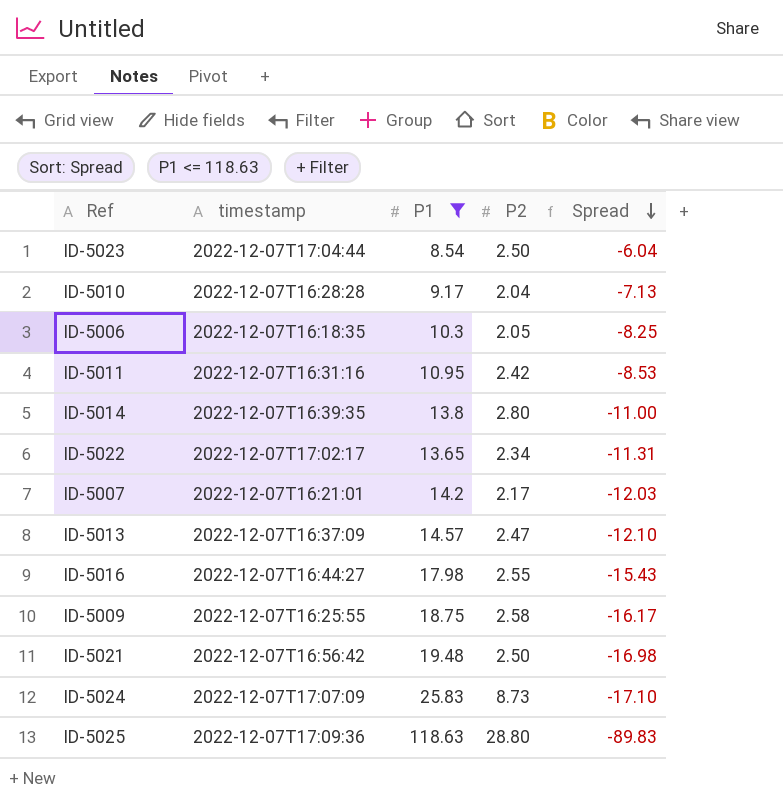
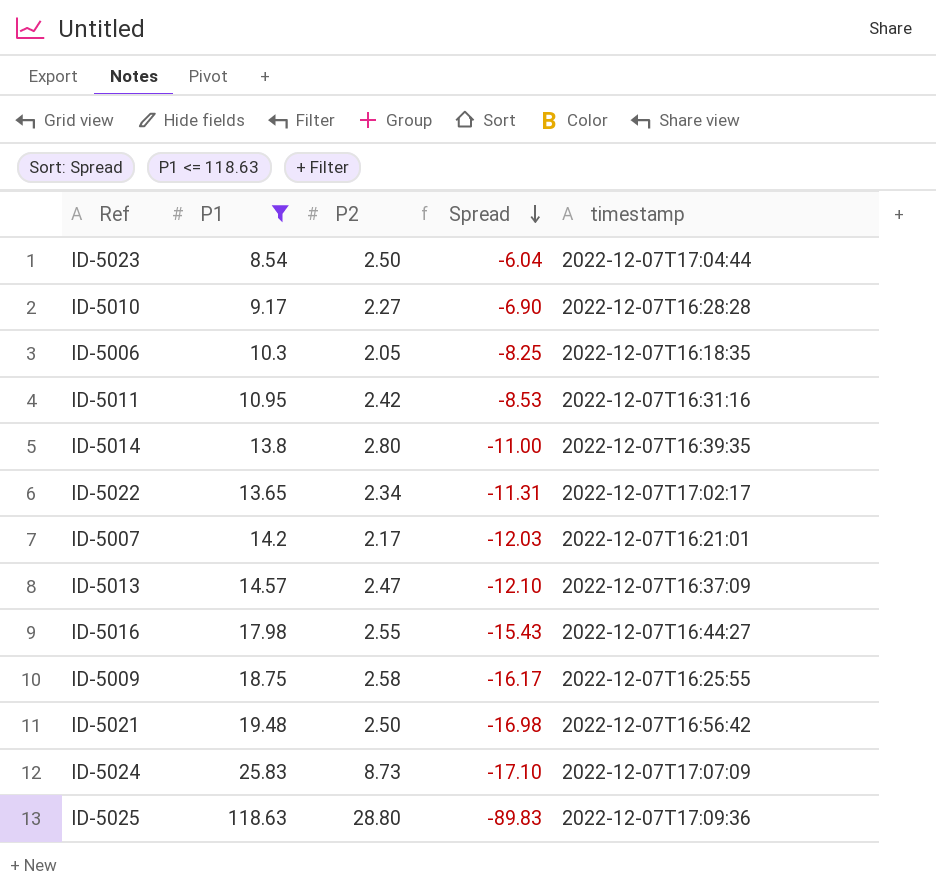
column timestamp | position: 2 -> 5
ID-5010 | P2: 2.04 -> 2.27
ID-5010 | Spread: -7.13 -> -6.90

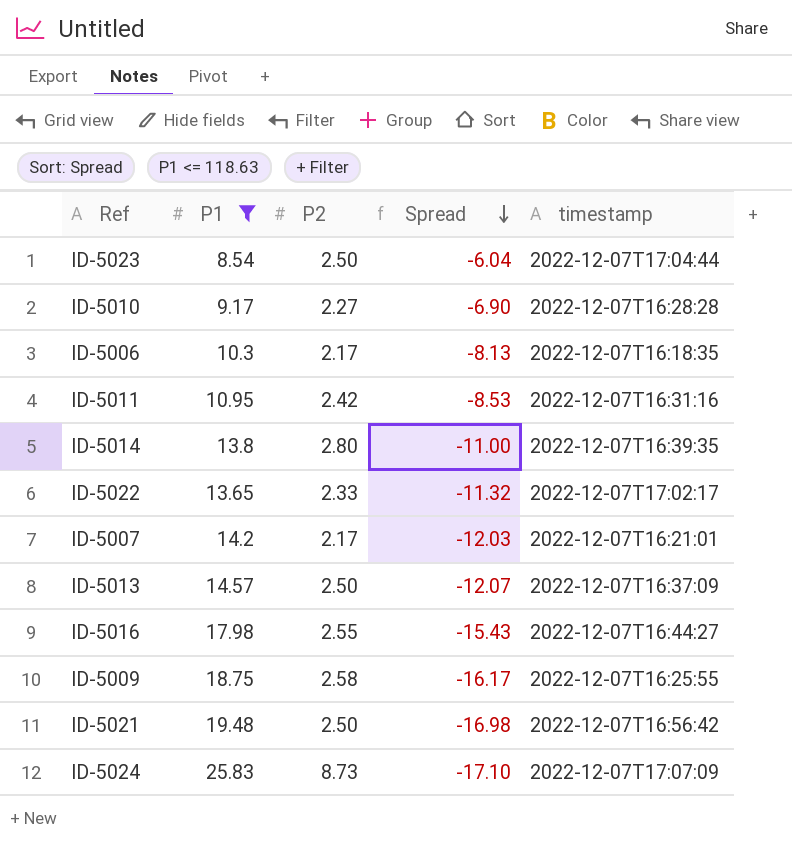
row ID-5025: 118.63 | 28.80 | -89.83 | 2022-12-07T17:09:36 -> none
ID-5006 | P2: 2.05 -> 2.17
ID-5006 | Spread: -8.25 -> -8.13
ID-5022 | P2: 2.34 -> 2.33
ID-5022 | Spread: -11.31 -> -11.32
ID-5013 | P2: 2.47 -> 2.50
ID-5013 | Spread: -12.10 -> -12.07

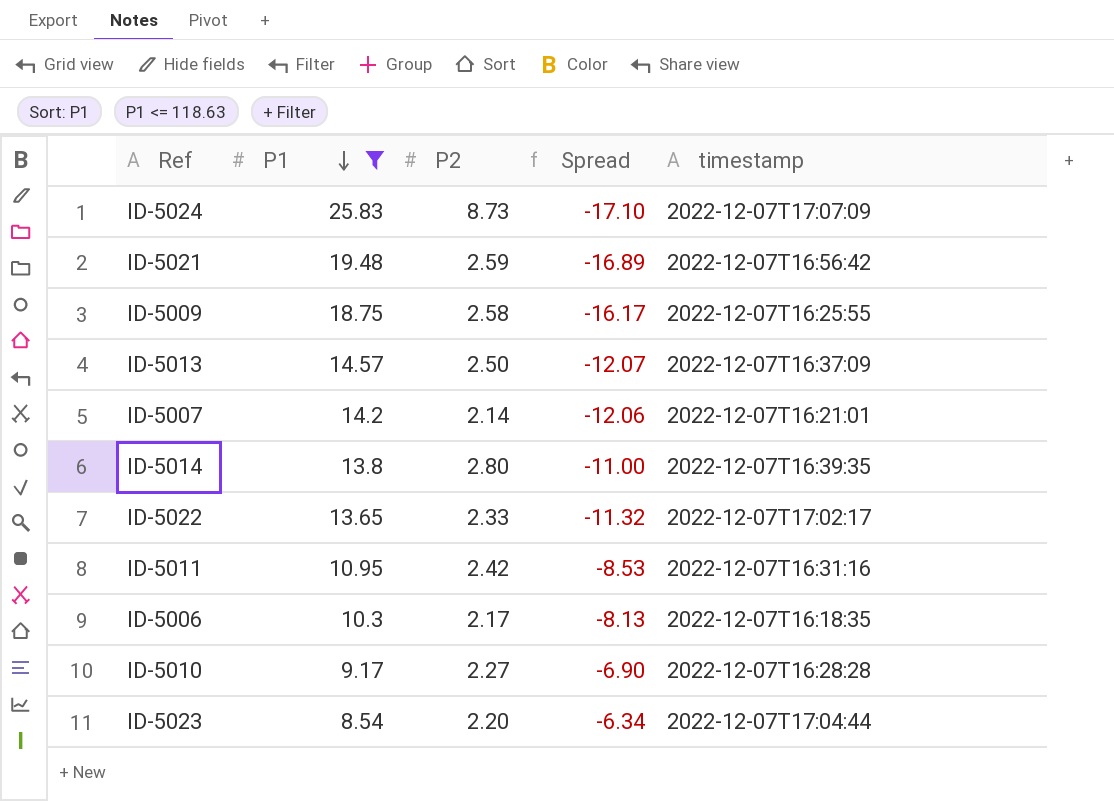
row order: Spread descending -> P1 descending
row ID-5016: 17.98 | 2.55 | -15.43 | 2022-12-07T16:44:27 -> none
ID-5021 | P2: 2.50 -> 2.59
ID-5021 | Spread: -16.98 -> -16.89
ID-5007 | P2: 2.17 -> 2.14
ID-5007 | Spread: -12.03 -> -12.06
ID-5023 | P2: 2.50 -> 2.20
ID-5023 | Spread: -6.04 -> -6.34

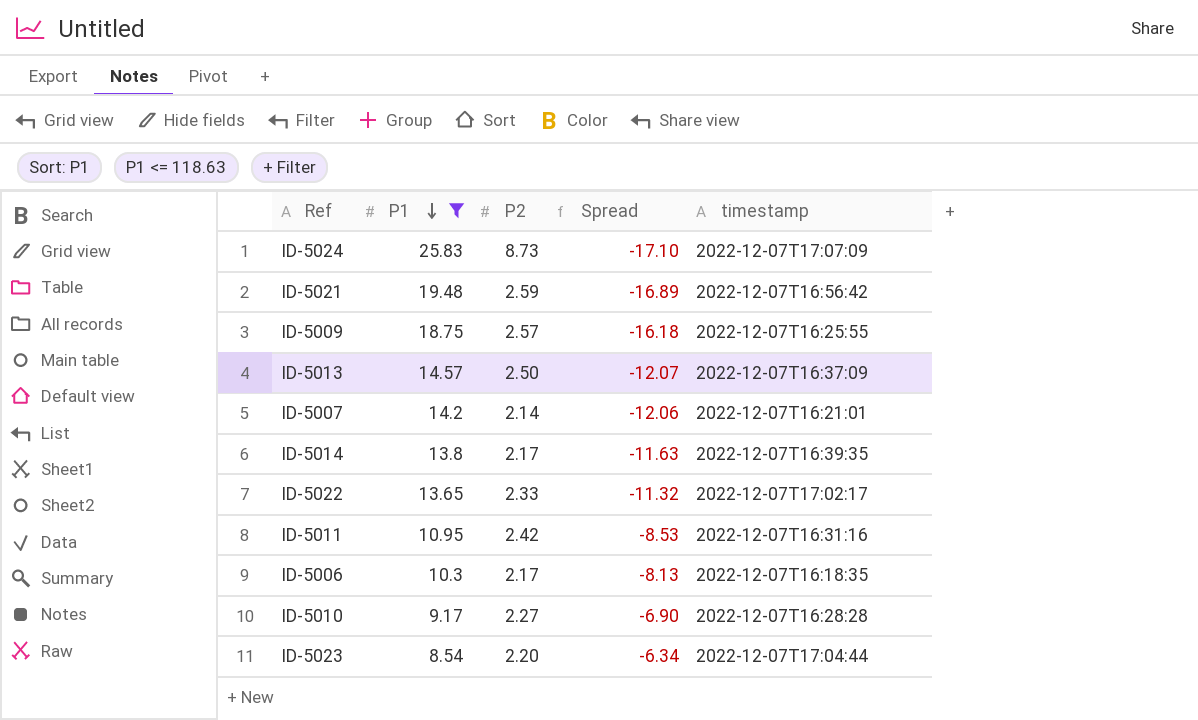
ID-5009 | P2: 2.58 -> 2.57
ID-5009 | Spread: -16.17 -> -16.18
ID-5014 | P2: 2.80 -> 2.17
ID-5014 | Spread: -11.00 -> -11.63

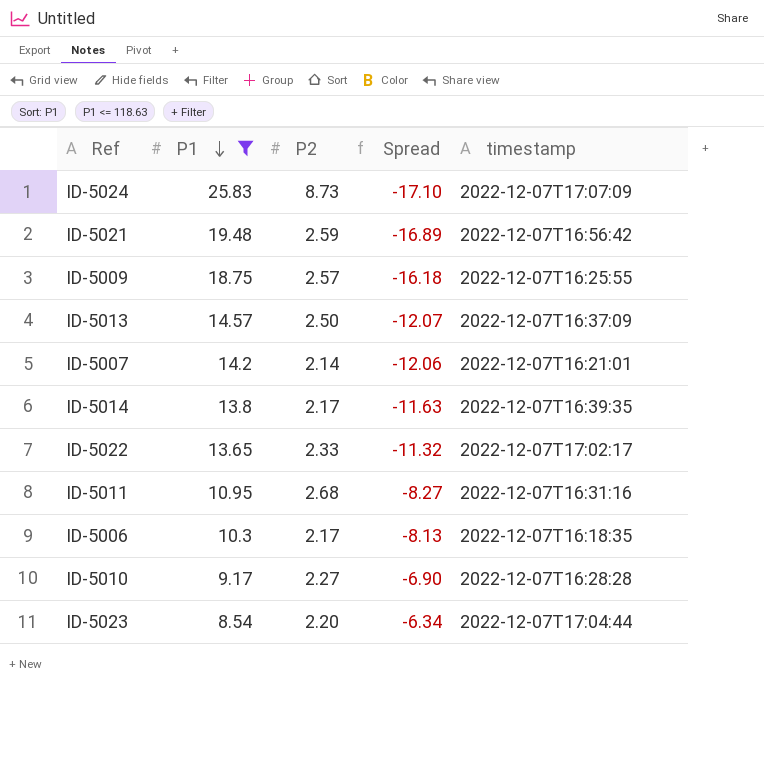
ID-5011 | P2: 2.42 -> 2.68
ID-5011 | Spread: -8.53 -> -8.27

